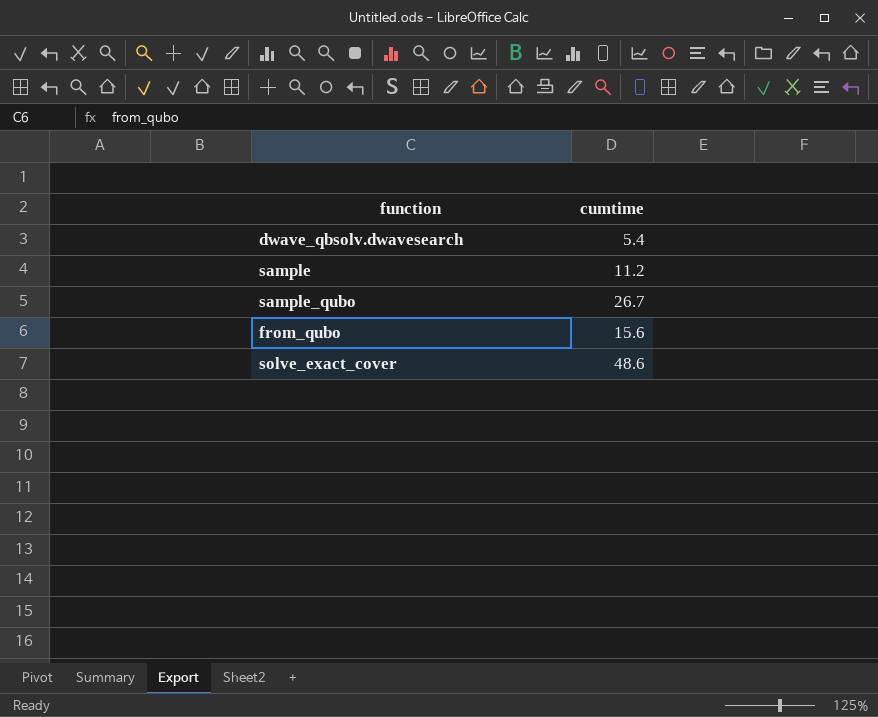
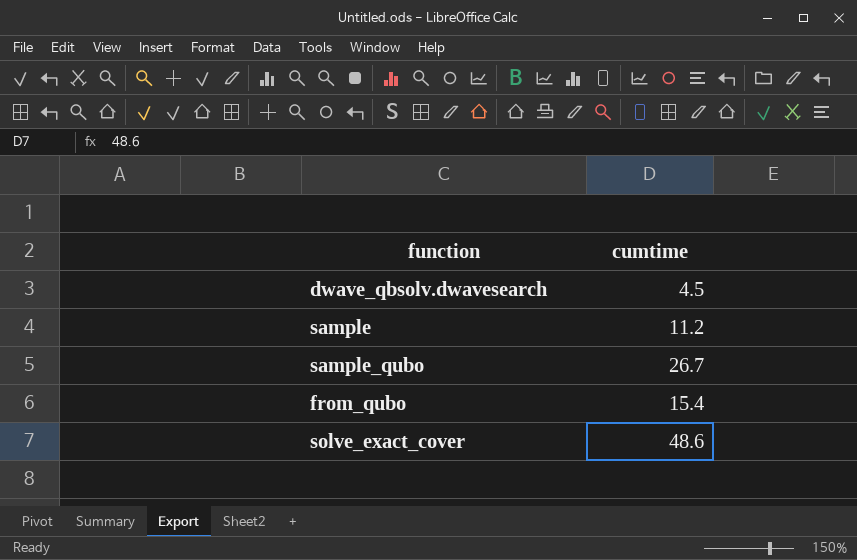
dwave_qbsolv.dwavesearch | cumtime: 5.4 -> 4.5
from_qubo | cumtime: 15.6 -> 15.4

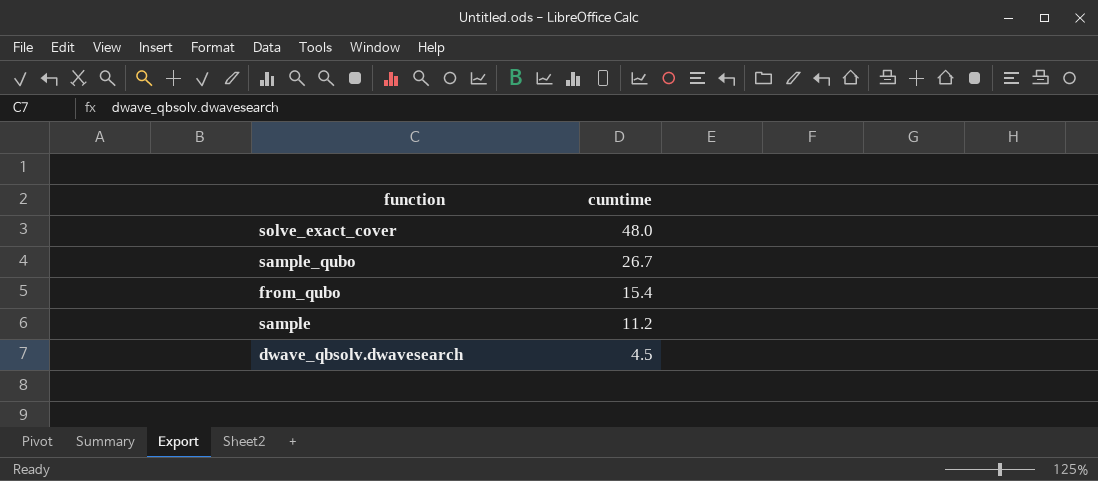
row order: none -> cumtime descending
solve_exact_cover | cumtime: 48.6 -> 48.0

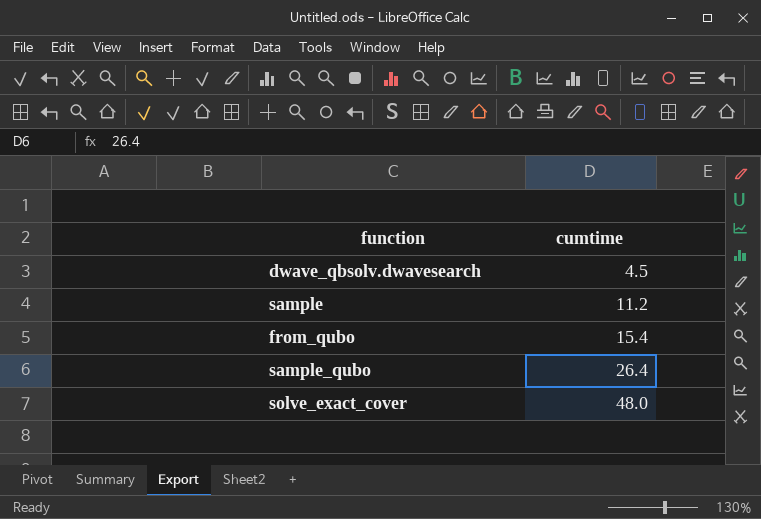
row order: cumtime descending -> cumtime ascending
sample_qubo | cumtime: 26.7 -> 26.4

